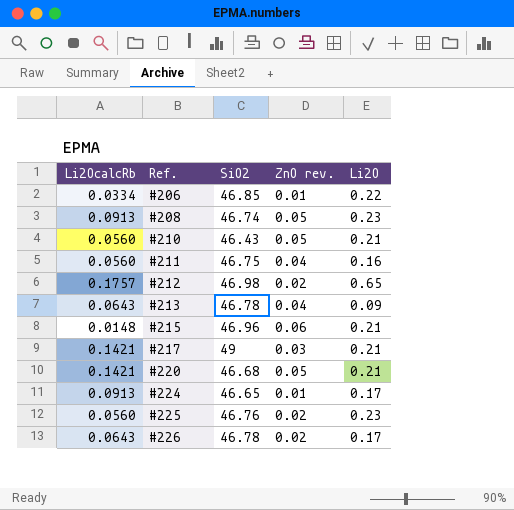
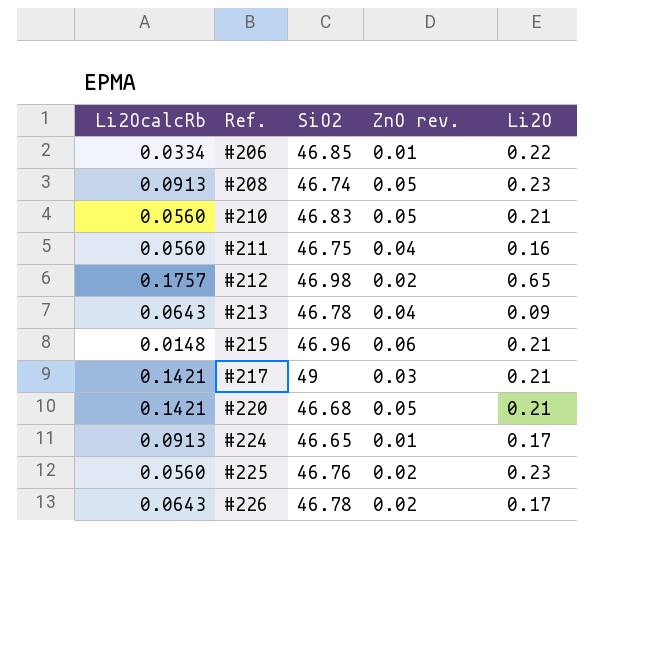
#210 | SiO2: 46.43 -> 46.83

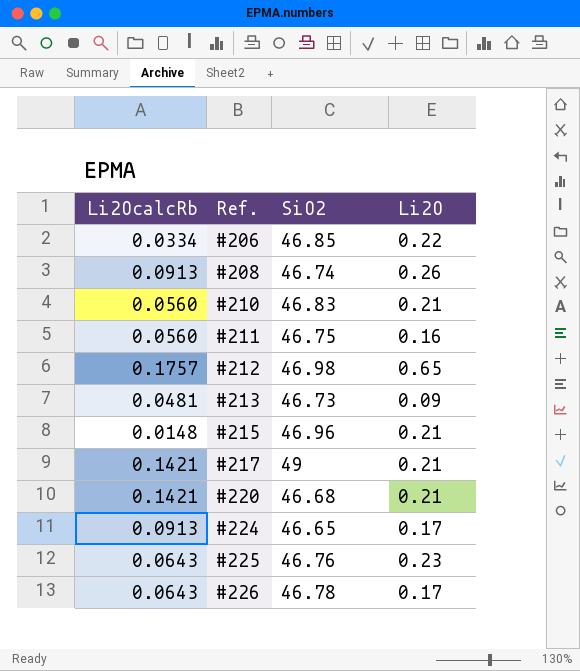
column ZnO rev. | position: 4 -> none
#208 | Li2O: 0.23 -> 0.26
#213 | Li2OcalcRb: 0.0643 -> 0.0481
#213 | SiO2: 46.78 -> 46.73
#225 | Li2OcalcRb: 0.0560 -> 0.0643

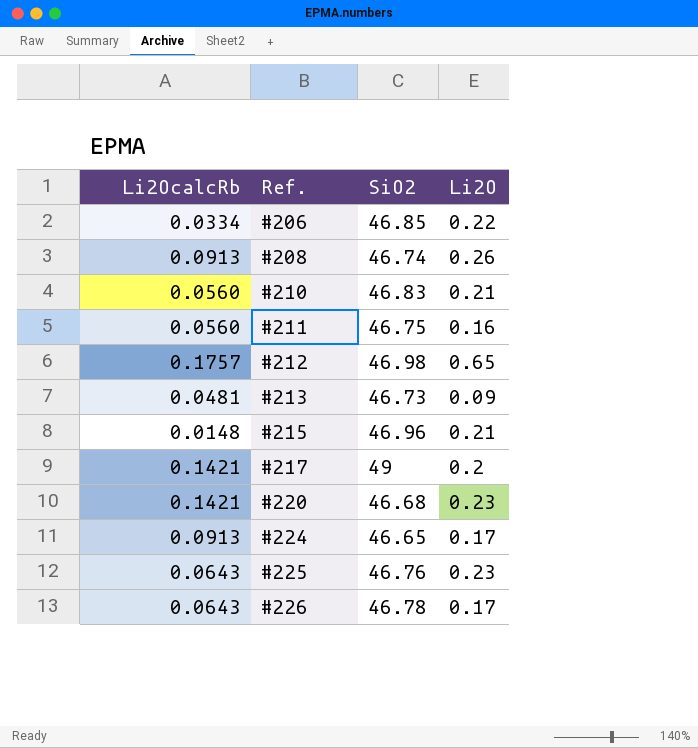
#217 | Li2O: 0.21 -> 0.2
#220 | Li2O: 0.21 -> 0.23

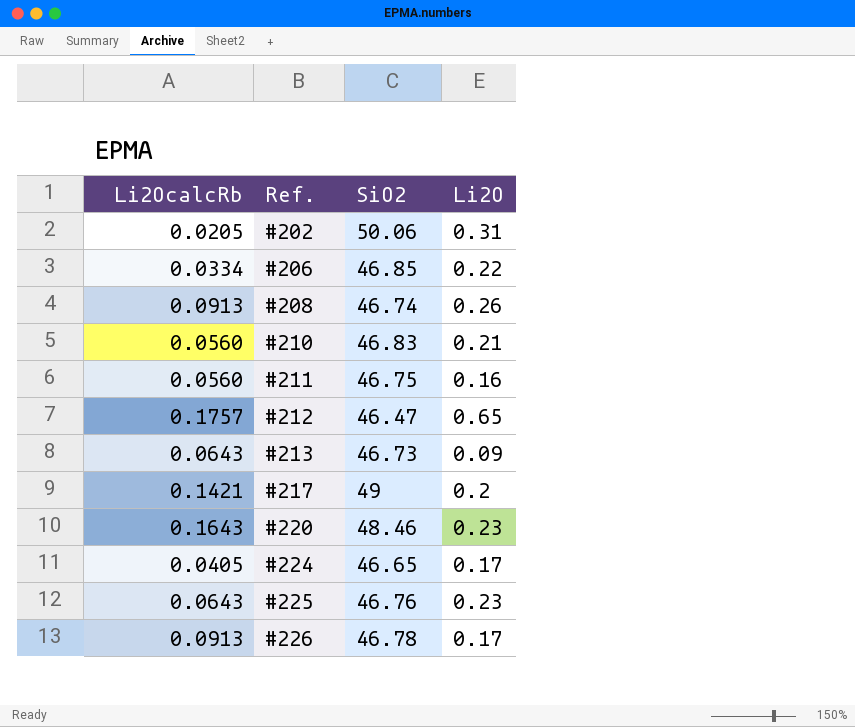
row #215: 0.0148 | 46.96 | 0.21 -> none
row #202: none -> 0.0205 | 50.06 | 0.31
#212 | SiO2: 46.98 -> 46.47
#213 | Li2OcalcRb: 0.0481 -> 0.0643
#220 | Li2OcalcRb: 0.1421 -> 0.1643
#220 | SiO2: 46.68 -> 48.46
#224 | Li2OcalcRb: 0.0913 -> 0.0405
#226 | Li2OcalcRb: 0.0643 -> 0.0913

